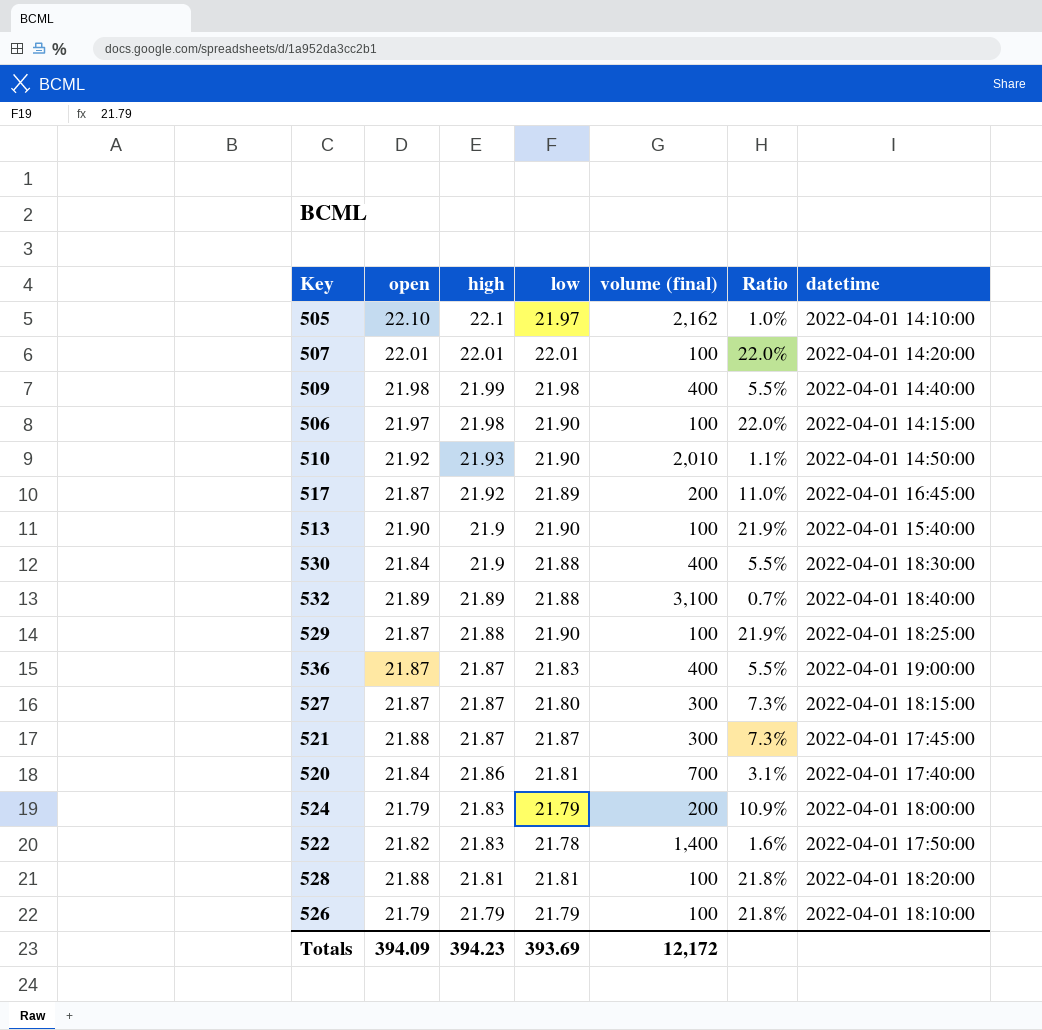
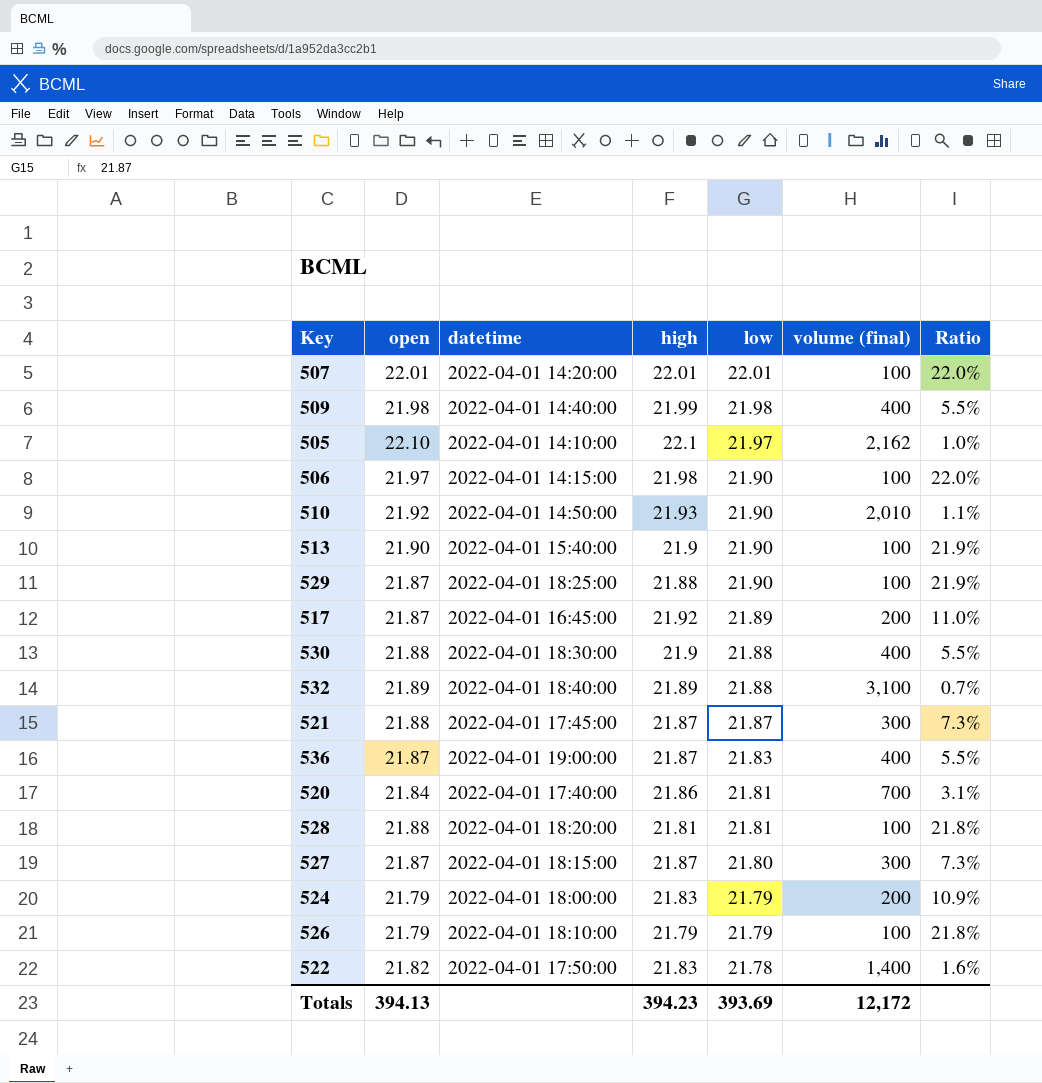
row order: high descending -> low descending
column datetime | position: 7 -> 3
530 | open: 21.84 -> 21.88
Totals | open: 394.09 -> 394.13

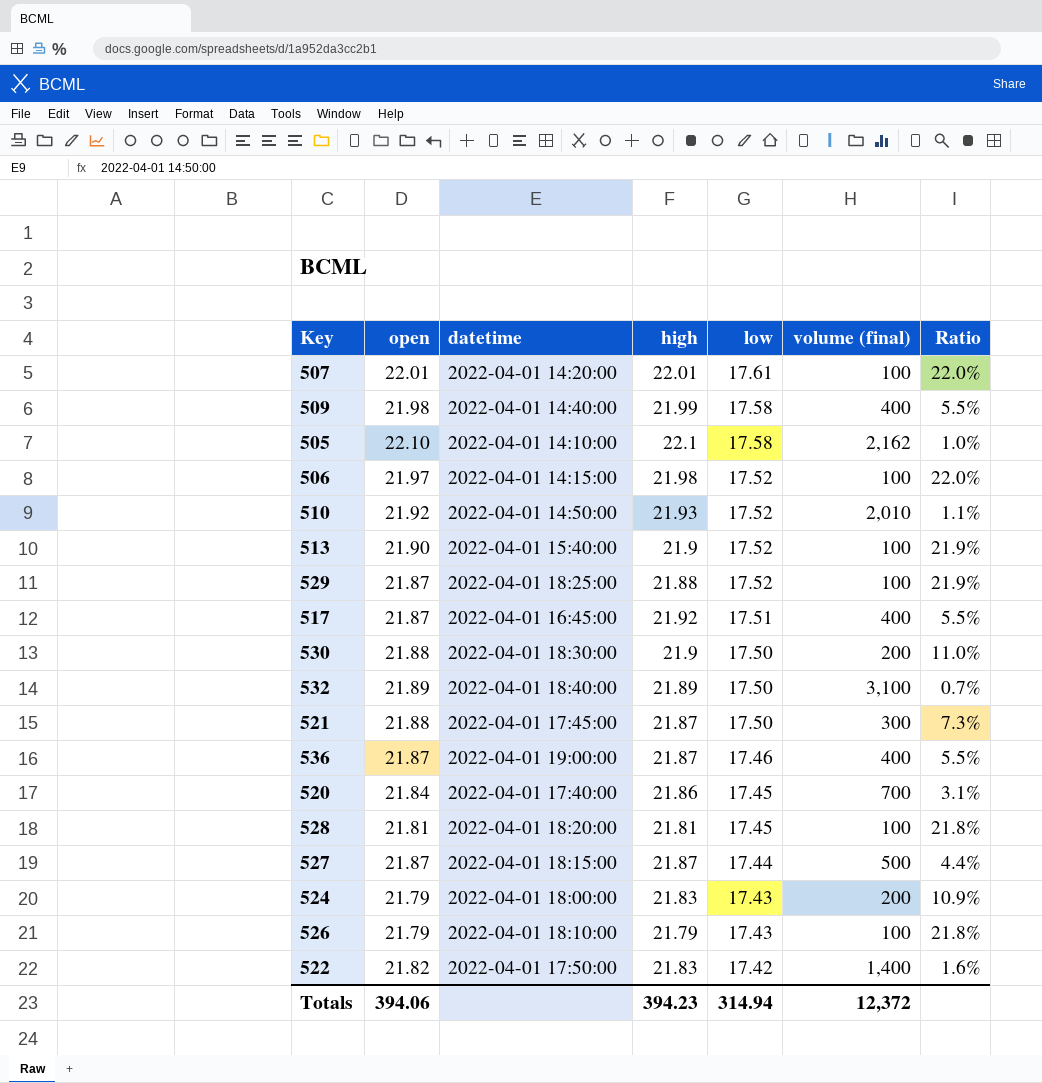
507 | low: 22.01 -> 17.61
509 | low: 21.98 -> 17.58
505 | low: 21.97 -> 17.58
506 | low: 21.90 -> 17.52
510 | low: 21.90 -> 17.52
513 | low: 21.90 -> 17.52
529 | low: 21.90 -> 17.52
517 | low: 21.89 -> 17.51
517 | volume (final): 200 -> 400
517 | Ratio: 11.0% -> 5.5%
530 | low: 21.88 -> 17.50
530 | volume (final): 400 -> 200
530 | Ratio: 5.5% -> 11.0%
532 | low: 21.88 -> 17.50
521 | low: 21.87 -> 17.50
536 | low: 21.83 -> 17.46
520 | low: 21.81 -> 17.45
528 | open: 21.88 -> 21.81
528 | low: 21.81 -> 17.45
527 | low: 21.80 -> 17.44
527 | volume (final): 300 -> 500
527 | Ratio: 7.3% -> 4.4%
524 | low: 21.79 -> 17.43
526 | low: 21.79 -> 17.43
522 | low: 21.78 -> 17.42
Totals | open: 394.13 -> 394.06
Totals | low: 393.69 -> 314.94
Totals | volume (final): 12,172 -> 12,372

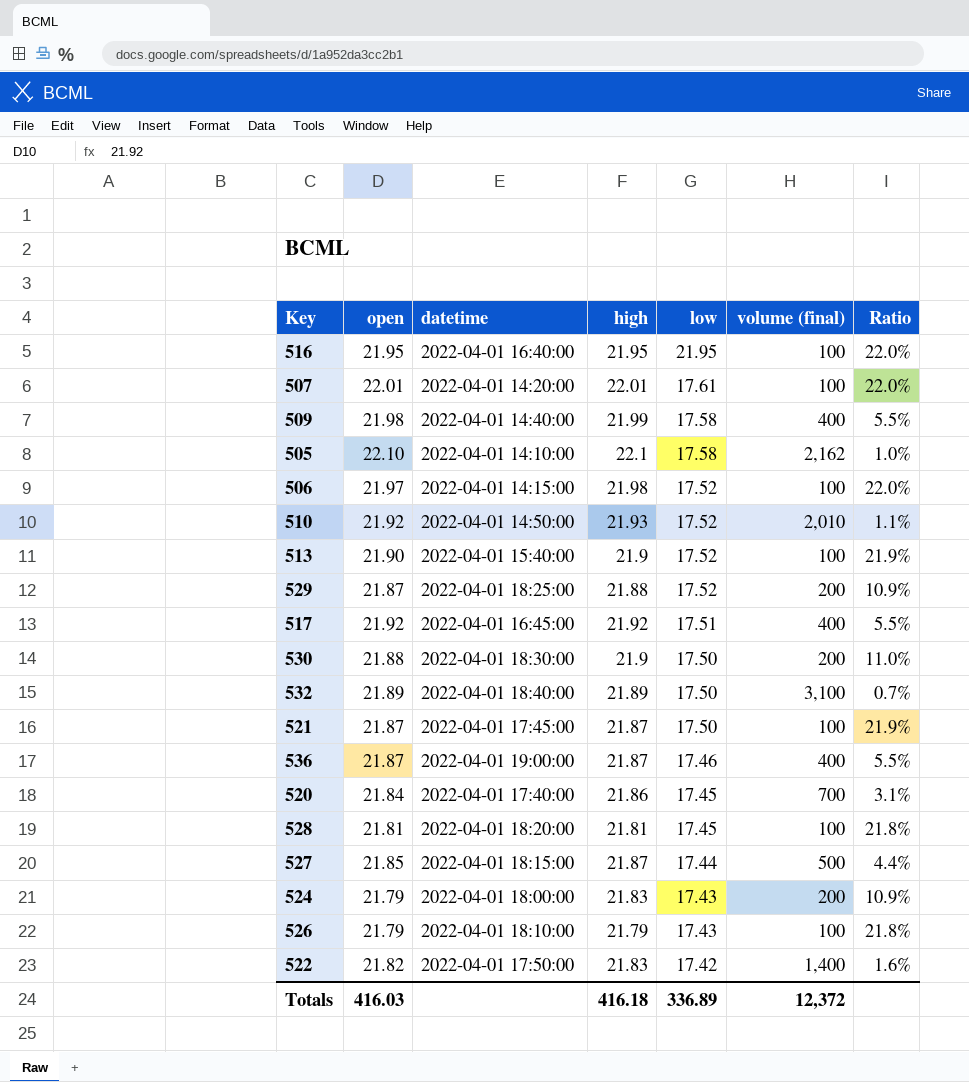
row 516: none -> 21.95 | 2022-04-01 16:40:00 | 21.95 | 21.95 | 100 | 22.0%
529 | volume (final): 100 -> 200
529 | Ratio: 21.9% -> 10.9%
517 | open: 21.87 -> 21.92
521 | open: 21.88 -> 21.87
521 | volume (final): 300 -> 100
521 | Ratio: 7.3% -> 21.9%
527 | open: 21.87 -> 21.85
Totals | open: 394.06 -> 416.03
Totals | high: 394.23 -> 416.18
Totals | low: 314.94 -> 336.89

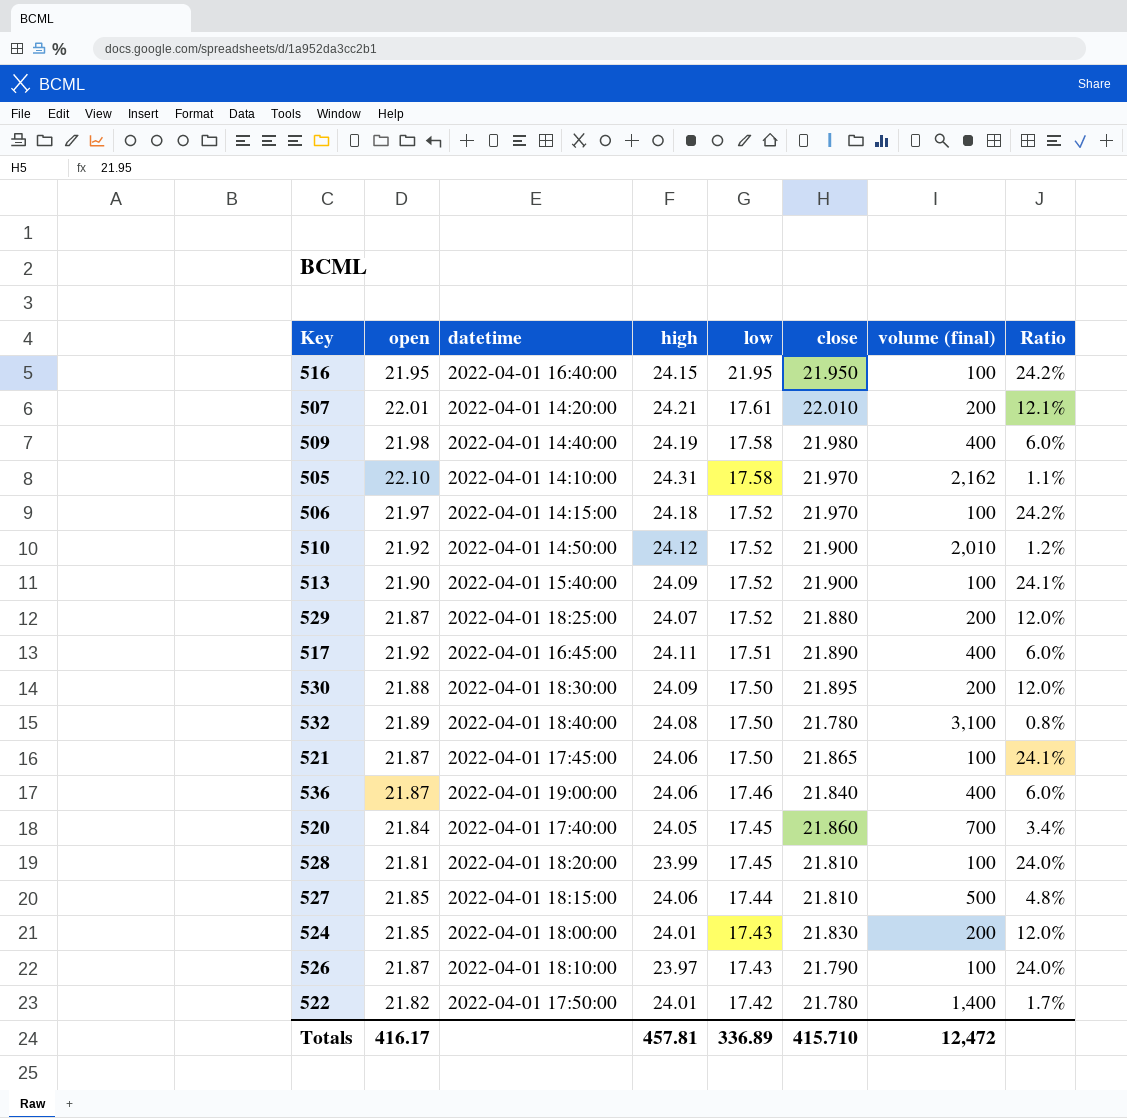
column close | position: none -> 6
516 | high: 21.95 -> 24.15
516 | Ratio: 22.0% -> 24.2%
507 | high: 22.01 -> 24.21
507 | volume (final): 100 -> 200
507 | Ratio: 22.0% -> 12.1%
509 | high: 21.99 -> 24.19
509 | Ratio: 5.5% -> 6.0%
505 | high: 22.1 -> 24.31
505 | Ratio: 1.0% -> 1.1%
506 | high: 21.98 -> 24.18
506 | Ratio: 22.0% -> 24.2%
510 | high: 21.93 -> 24.12
510 | Ratio: 1.1% -> 1.2%
513 | high: 21.9 -> 24.09
513 | Ratio: 21.9% -> 24.1%
529 | high: 21.88 -> 24.07
529 | Ratio: 10.9% -> 12.0%
517 | high: 21.92 -> 24.11
517 | Ratio: 5.5% -> 6.0%
530 | high: 21.9 -> 24.09
530 | Ratio: 11.0% -> 12.0%
532 | high: 21.89 -> 24.08
532 | Ratio: 0.7% -> 0.8%
521 | high: 21.87 -> 24.06
521 | Ratio: 21.9% -> 24.1%
536 | high: 21.87 -> 24.06
536 | Ratio: 5.5% -> 6.0%
520 | high: 21.86 -> 24.05
520 | Ratio: 3.1% -> 3.4%
528 | high: 21.81 -> 23.99
528 | Ratio: 21.8% -> 24.0%
527 | high: 21.87 -> 24.06
527 | Ratio: 4.4% -> 4.8%
524 | open: 21.79 -> 21.85
524 | high: 21.83 -> 24.01
524 | Ratio: 10.9% -> 12.0%
526 | open: 21.79 -> 21.87
526 | high: 21.79 -> 23.97
526 | Ratio: 21.8% -> 24.0%
522 | high: 21.83 -> 24.01
522 | Ratio: 1.6% -> 1.7%
Totals | open: 416.03 -> 416.17
Totals | high: 416.18 -> 457.81
Totals | volume (final): 12,372 -> 12,472

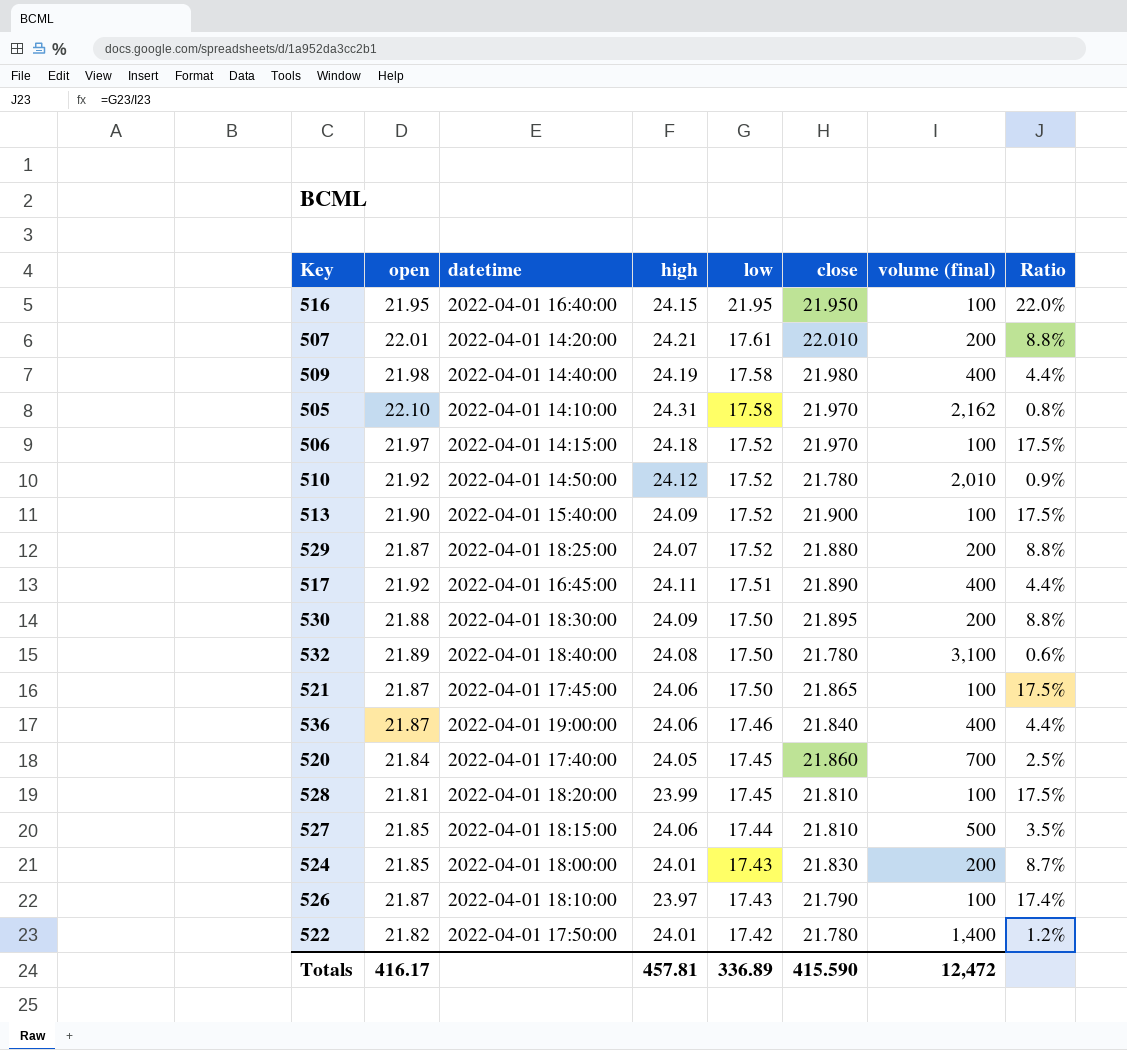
column Ratio | formula: [high] / [volume (final)] -> [low] / [volume (final)]
510 | close: 21.900 -> 21.780
Totals | close: 415.710 -> 415.590

